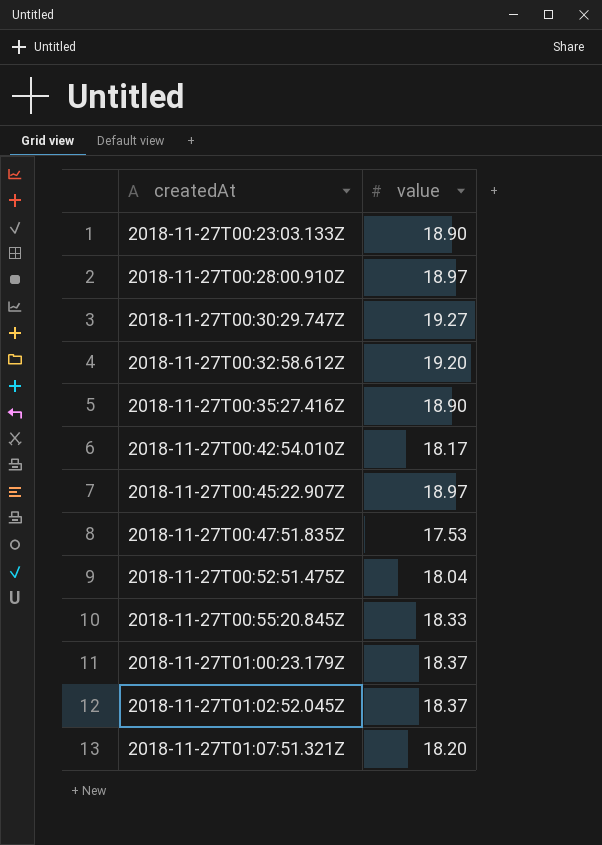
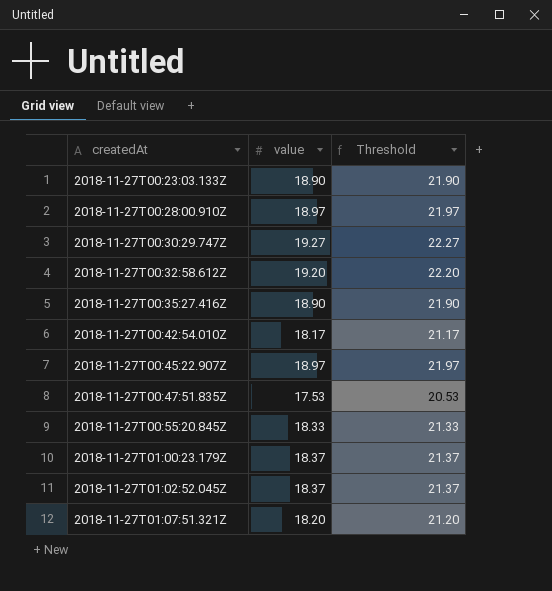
column Threshold | formula: none -> [value] + 3
row 2018-11-27T00:52:51.475Z: 18.04 -> none

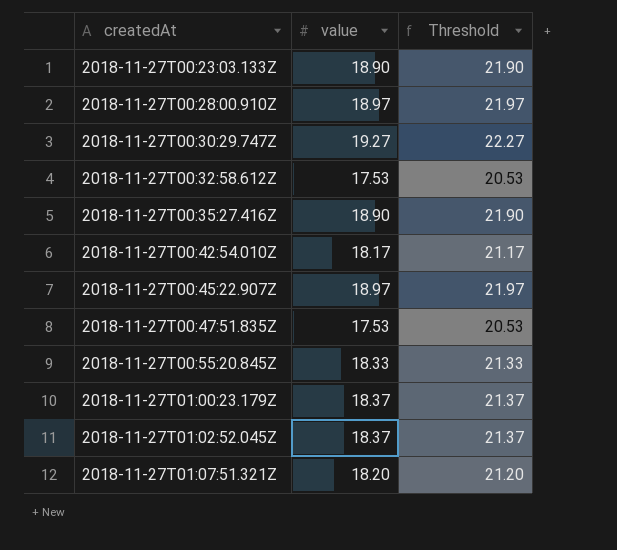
2018-11-27T00:32:58.612Z | value: 19.20 -> 17.53
2018-11-27T00:32:58.612Z | Threshold: 22.20 -> 20.53

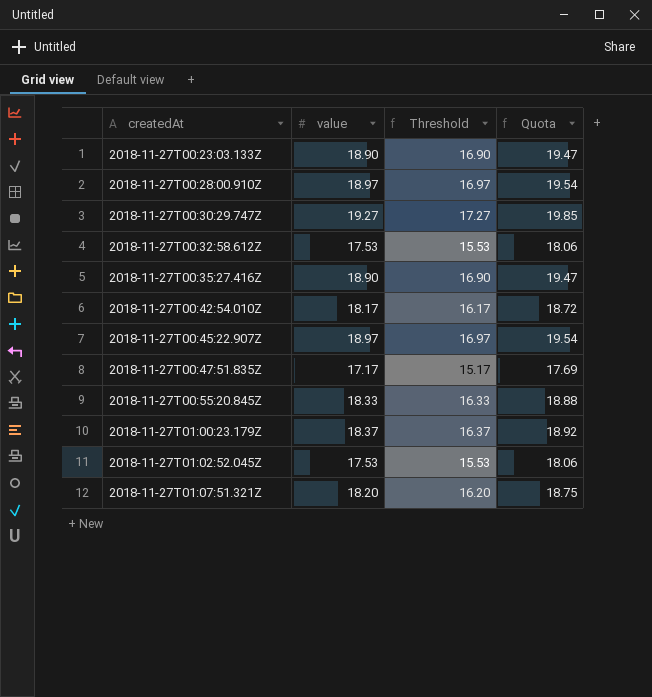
column Threshold | formula: [value] + 3 -> [value] - 2
column Quota | formula: none -> [value] * 1.03
2018-11-27T00:47:51.835Z | value: 17.53 -> 17.17
2018-11-27T01:02:52.045Z | value: 18.37 -> 17.53

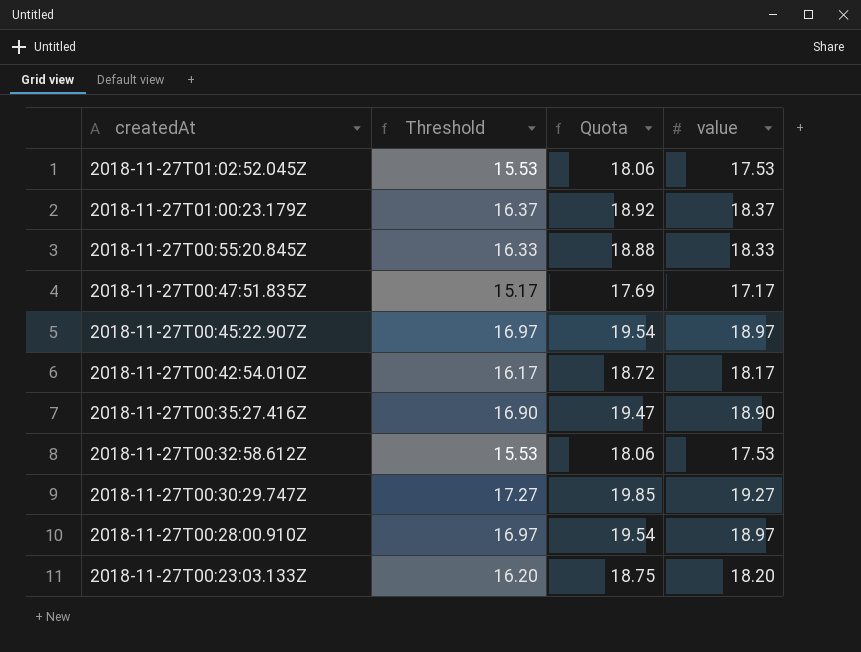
row order: createdAt ascending -> createdAt descending
column value | position: 2 -> 4
row 2018-11-27T01:07:51.321Z: 18.20 | 16.20 | 18.75 -> none
2018-11-27T00:23:03.133Z | Threshold: 16.90 -> 16.20
2018-11-27T00:23:03.133Z | Quota: 19.47 -> 18.75
2018-11-27T00:23:03.133Z | value: 18.90 -> 18.20

